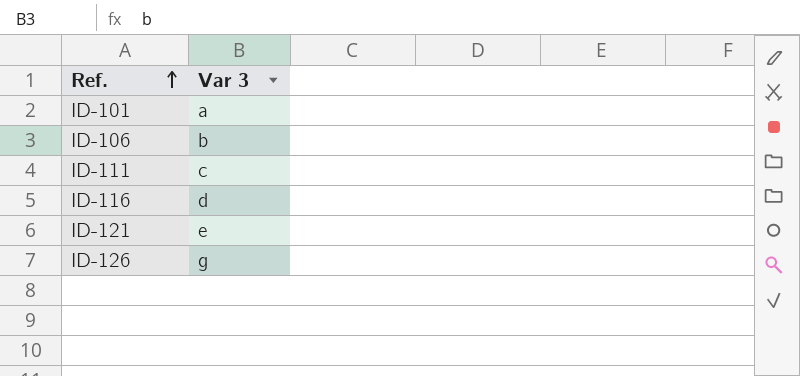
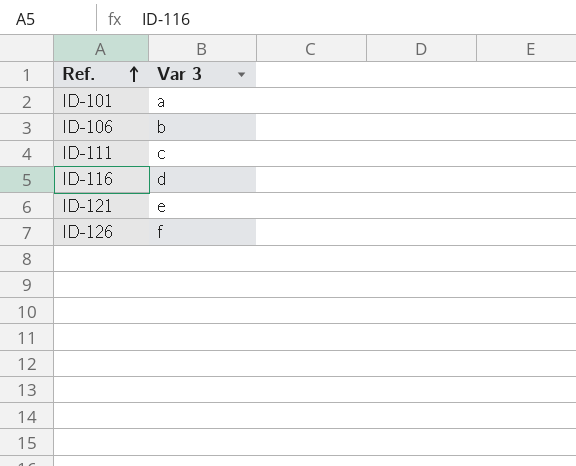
ID-126 | Var 3: g -> f

